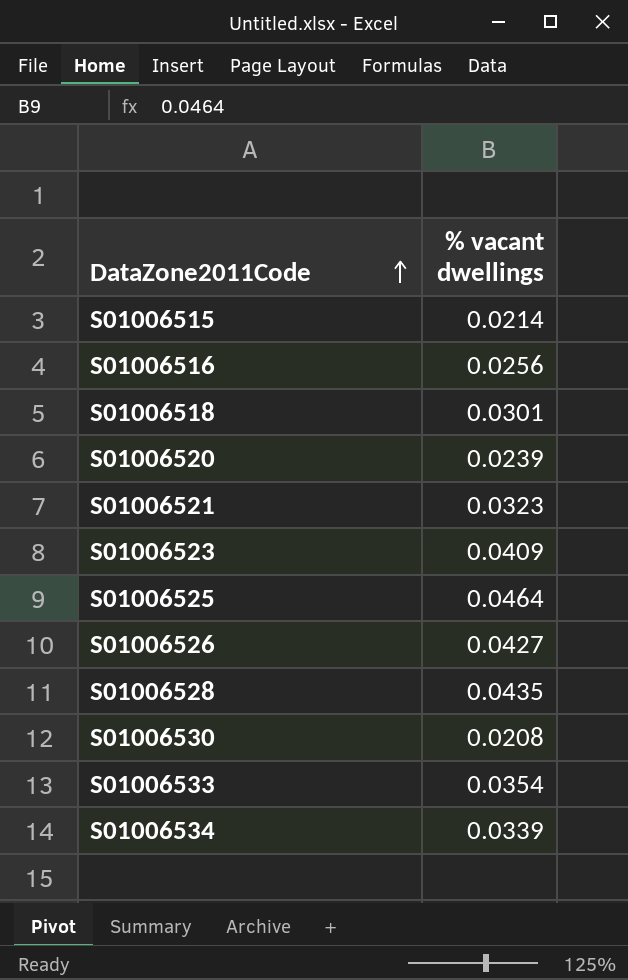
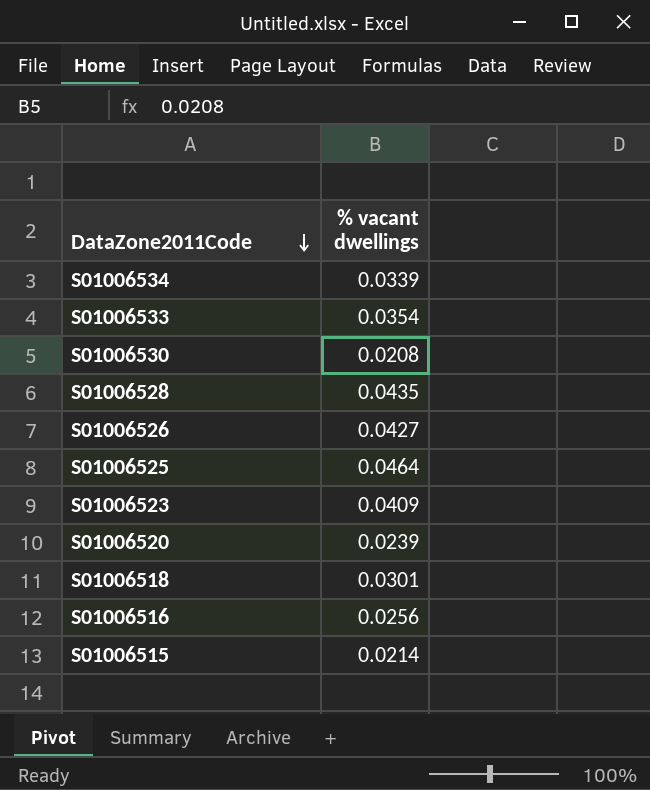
row order: DataZone2011Code ascending -> DataZone2011Code descending
row S01006521: 0.0323 -> none

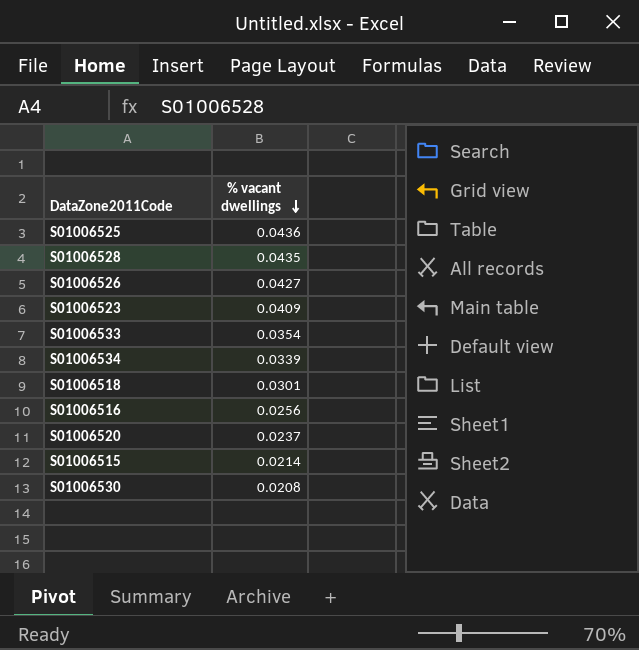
row order: DataZone2011Code descending -> % vacant dwellings descending
S01006525 | % vacant dwellings: 0.0464 -> 0.0436
S01006520 | % vacant dwellings: 0.0239 -> 0.0237

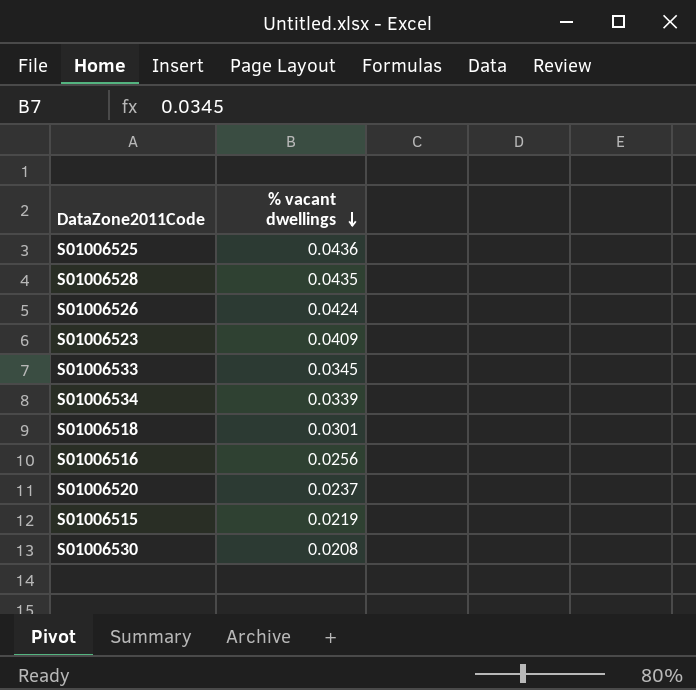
S01006526 | % vacant dwellings: 0.0427 -> 0.0424
S01006533 | % vacant dwellings: 0.0354 -> 0.0345
S01006515 | % vacant dwellings: 0.0214 -> 0.0219

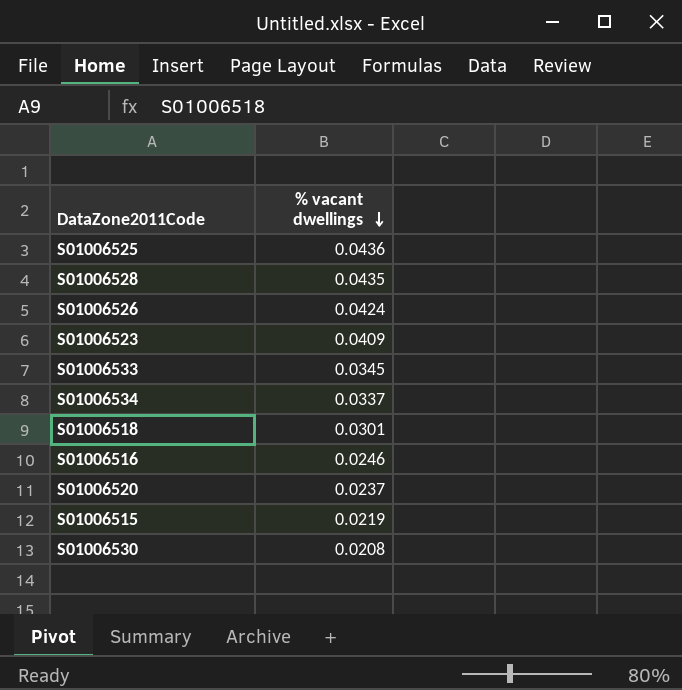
S01006534 | % vacant dwellings: 0.0339 -> 0.0337
S01006516 | % vacant dwellings: 0.0256 -> 0.0246

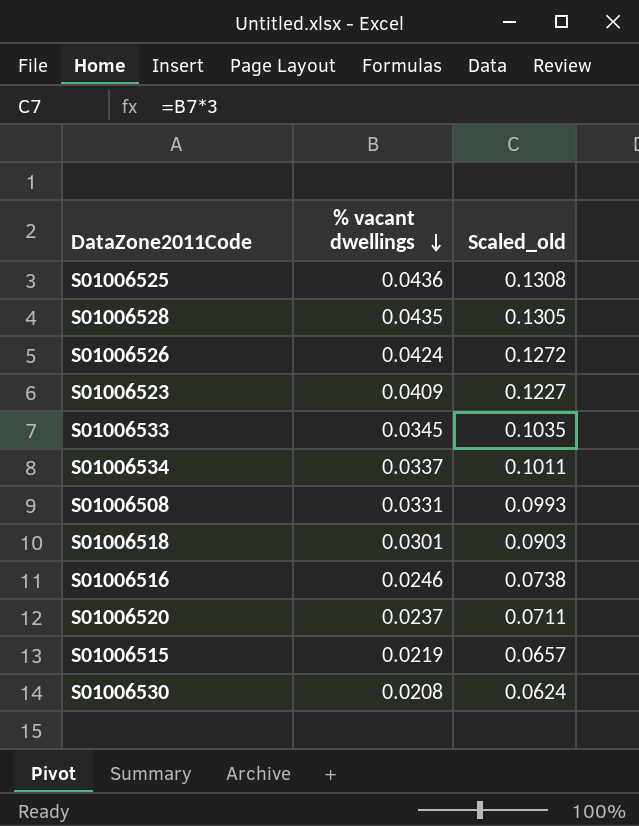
column Scaled_old | formula: none -> [% vacant dwellings] * 3
row S01006508: none -> 0.0331 | 0.0993

